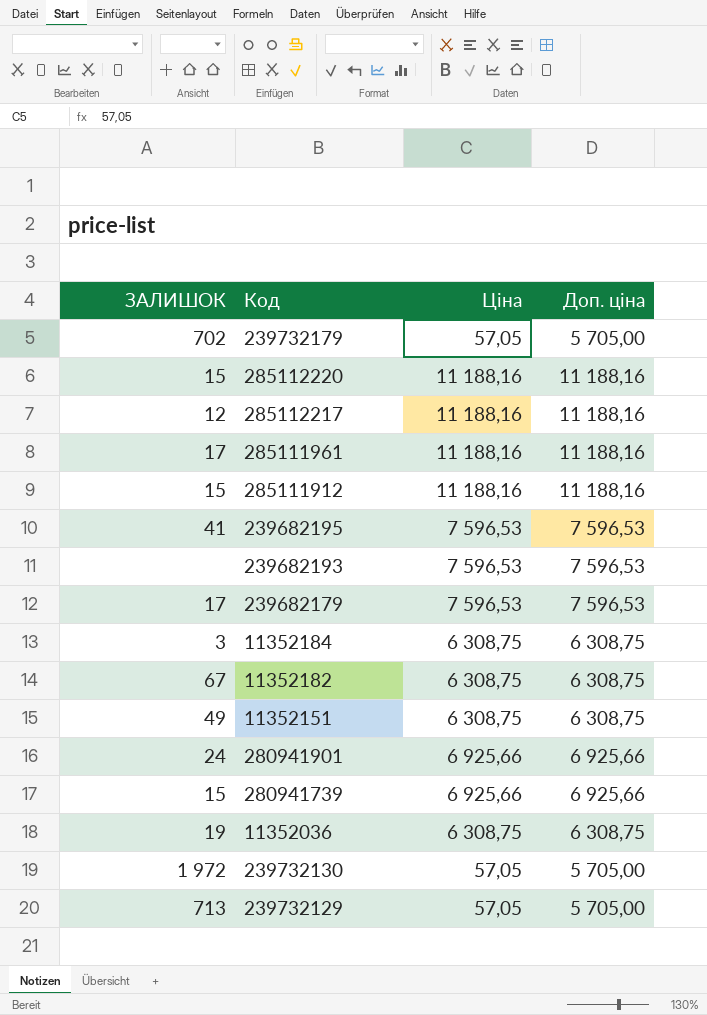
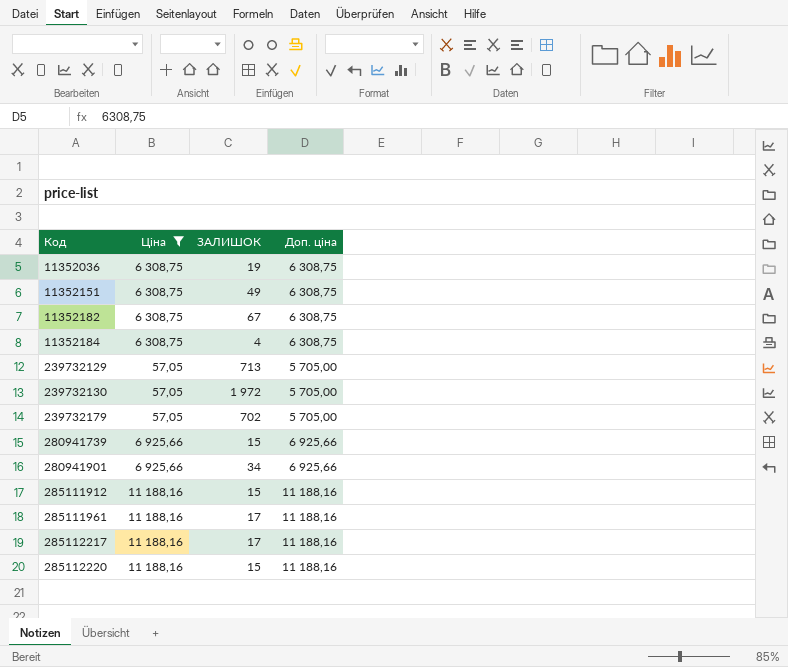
filter: none -> Ціна != 7 596,53
row order: none -> Код ascending
column ЗАЛИШОК | position: 1 -> 3
11352184 | ЗАЛИШОК: 3 -> 4
280941901 | ЗАЛИШОК: 24 -> 34
285112217 | ЗАЛИШОК: 12 -> 17

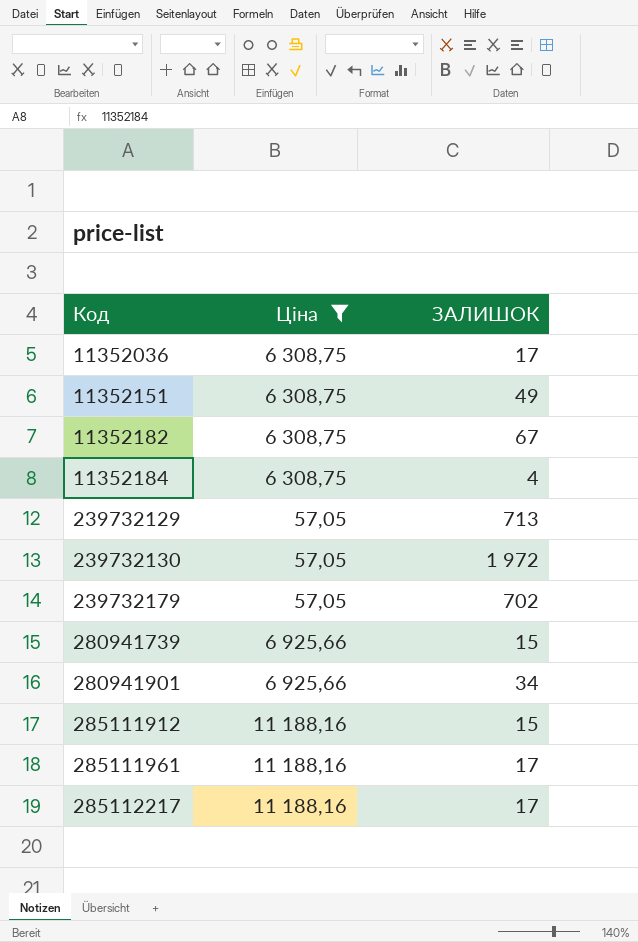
column Доп. ціна | position: 4 -> none
row 285112220: 11 188,16 | 15 | 11 188,16 -> none
11352036 | ЗАЛИШОК: 19 -> 17

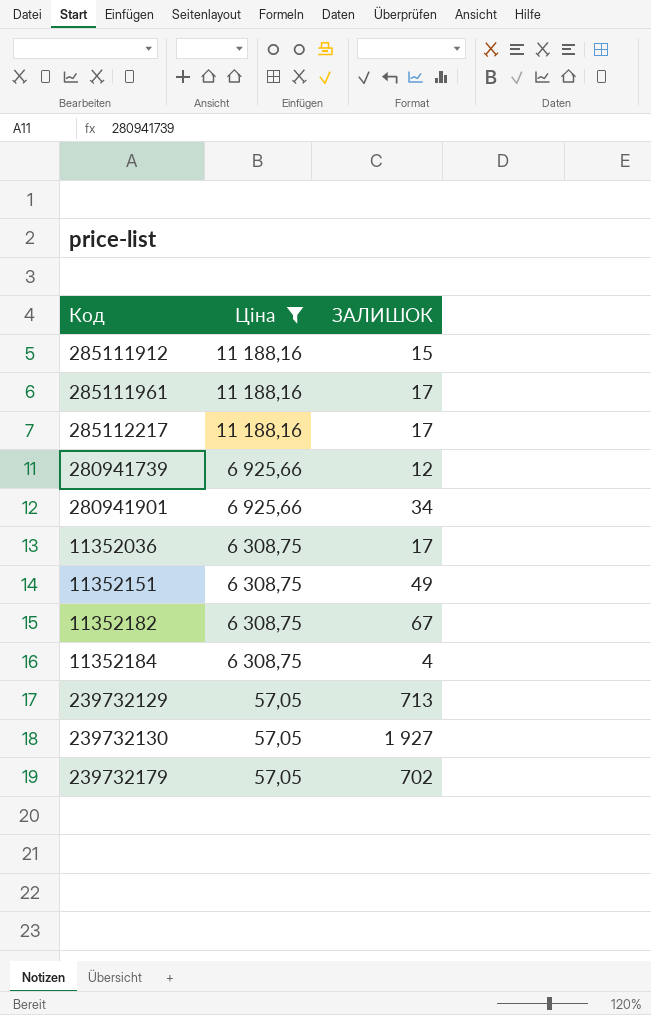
row order: Код ascending -> Ціна descending
280941739 | ЗАЛИШОК: 15 -> 12
239732130 | ЗАЛИШОК: 1 972 -> 1 927

